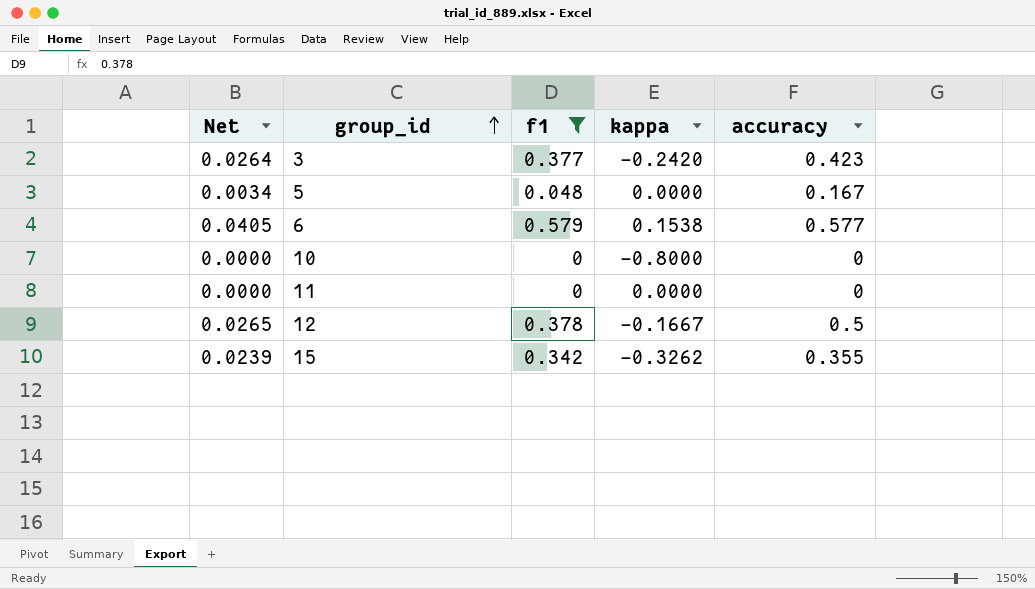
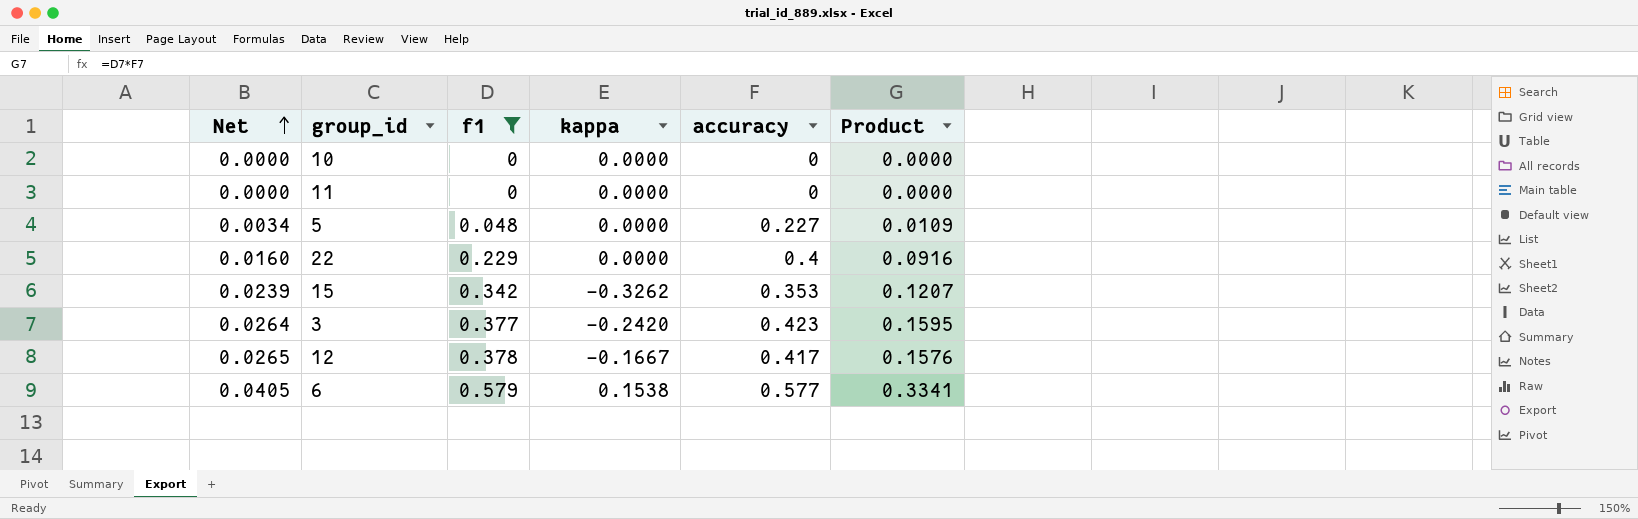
row order: group_id ascending -> Net ascending
column Product | formula: none -> [f1] * [accuracy]
10 | kappa: -0.8000 -> 0.0000
5 | accuracy: 0.167 -> 0.227
row 22: none -> 0.0160 | 0.229 | 0.0000 | 0.4 | 0.0916
15 | accuracy: 0.355 -> 0.353
12 | accuracy: 0.5 -> 0.417

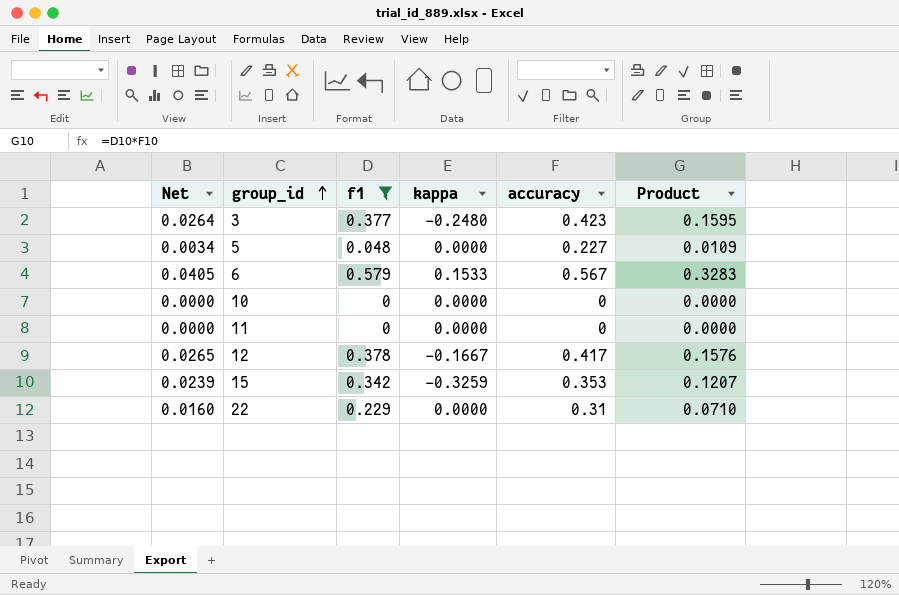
row order: Net ascending -> group_id ascending
3 | kappa: -0.2420 -> -0.2480
6 | kappa: 0.1538 -> 0.1533
6 | accuracy: 0.577 -> 0.567
6 | Product: 0.3341 -> 0.3283
15 | kappa: -0.3262 -> -0.3259
22 | accuracy: 0.4 -> 0.31
22 | Product: 0.0916 -> 0.0710

